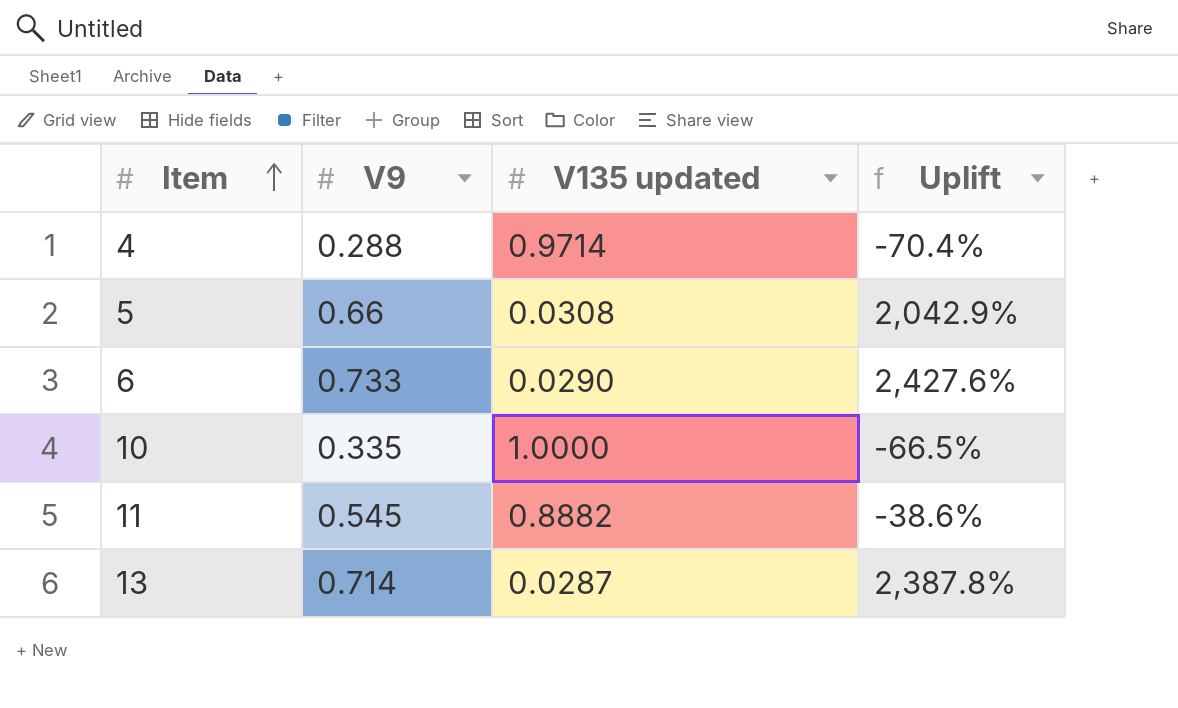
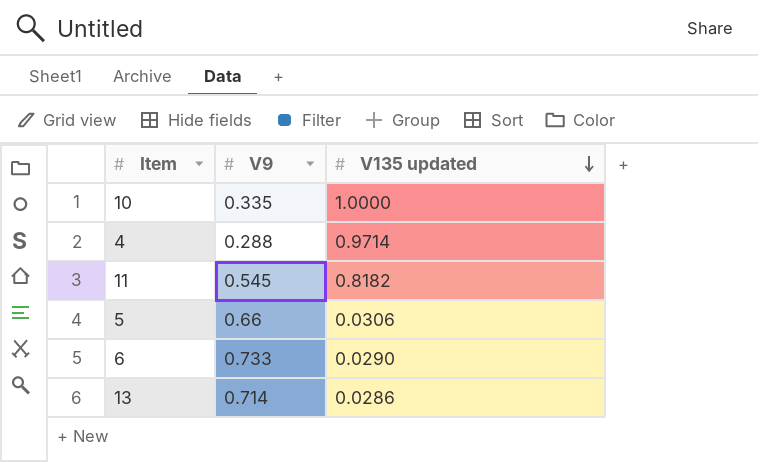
row order: Item ascending -> V135 updated descending
column Uplift | formula: ([V9] - [V135 updated]) / [V135 updated] -> none
11 | V135 updated: 0.8882 -> 0.8182
5 | V135 updated: 0.0308 -> 0.0306
13 | V135 updated: 0.0287 -> 0.0286

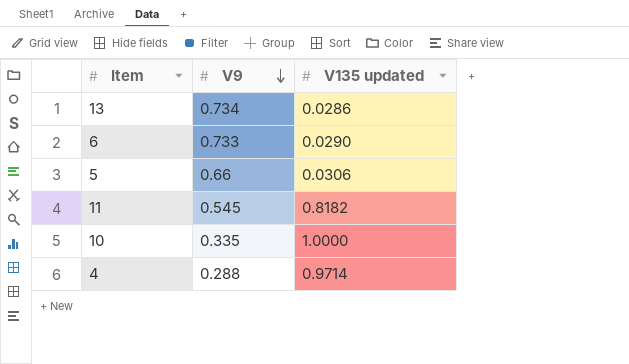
row order: V135 updated descending -> V9 descending
13 | V9: 0.714 -> 0.734

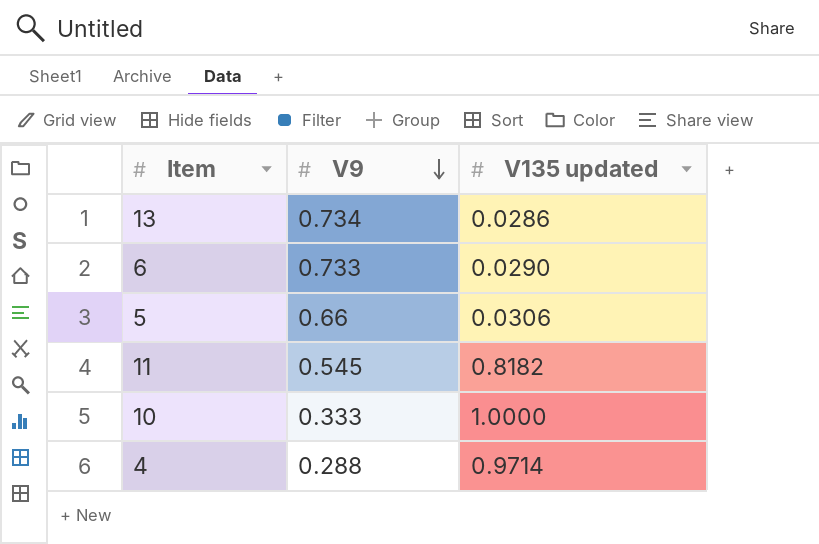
10 | V9: 0.335 -> 0.333

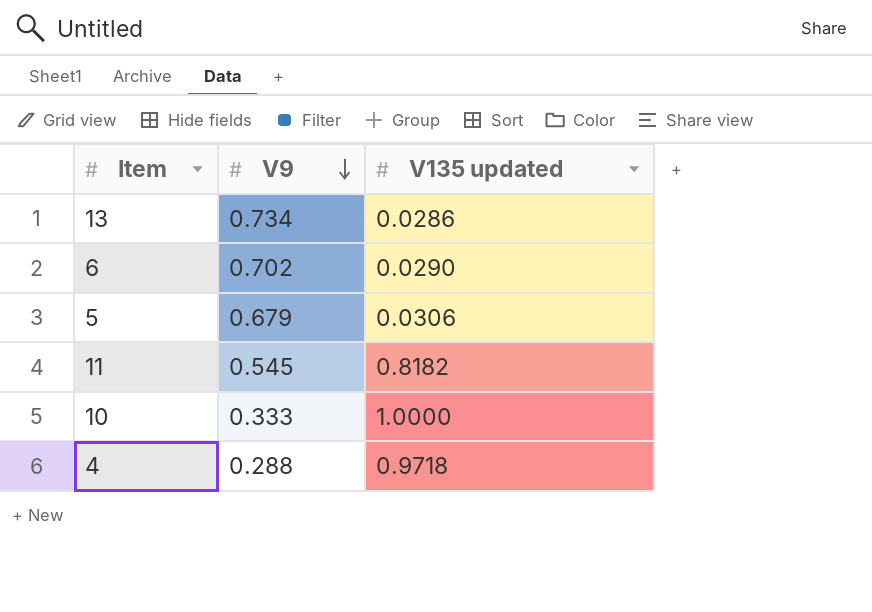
6 | V9: 0.733 -> 0.702
5 | V9: 0.66 -> 0.679
4 | V135 updated: 0.9714 -> 0.9718

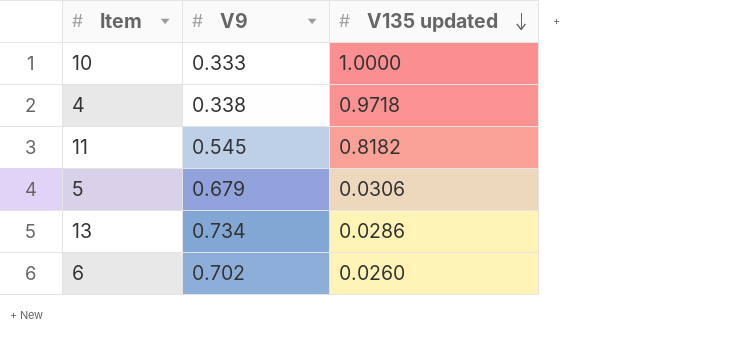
row order: V9 descending -> V135 updated descending
4 | V9: 0.288 -> 0.338
6 | V135 updated: 0.0290 -> 0.0260

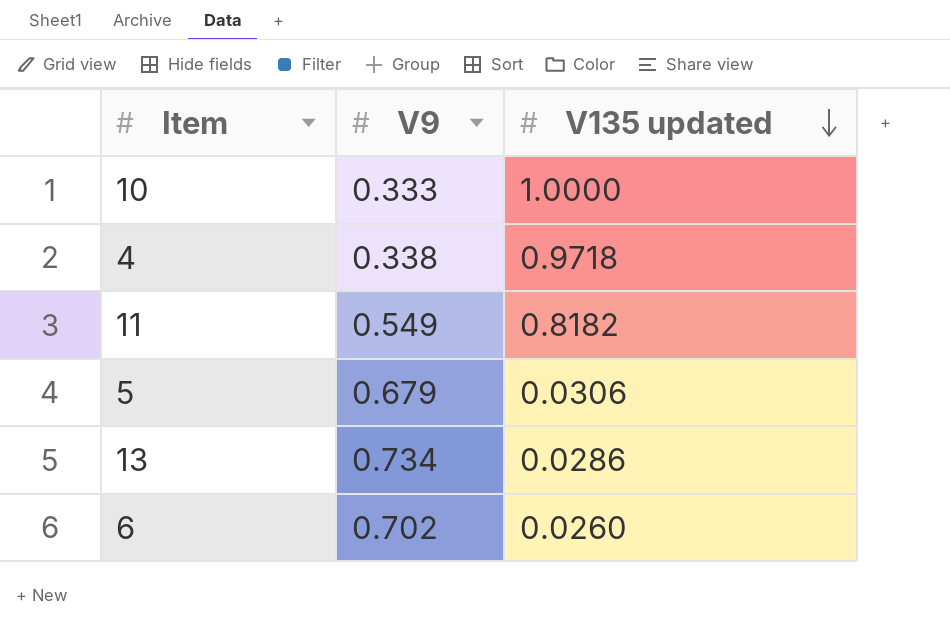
11 | V9: 0.545 -> 0.549

